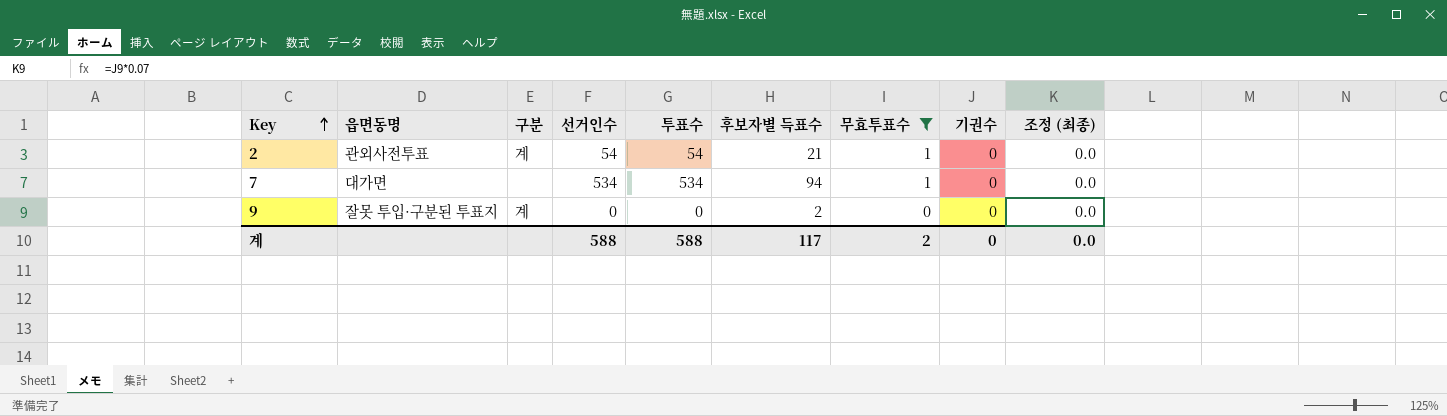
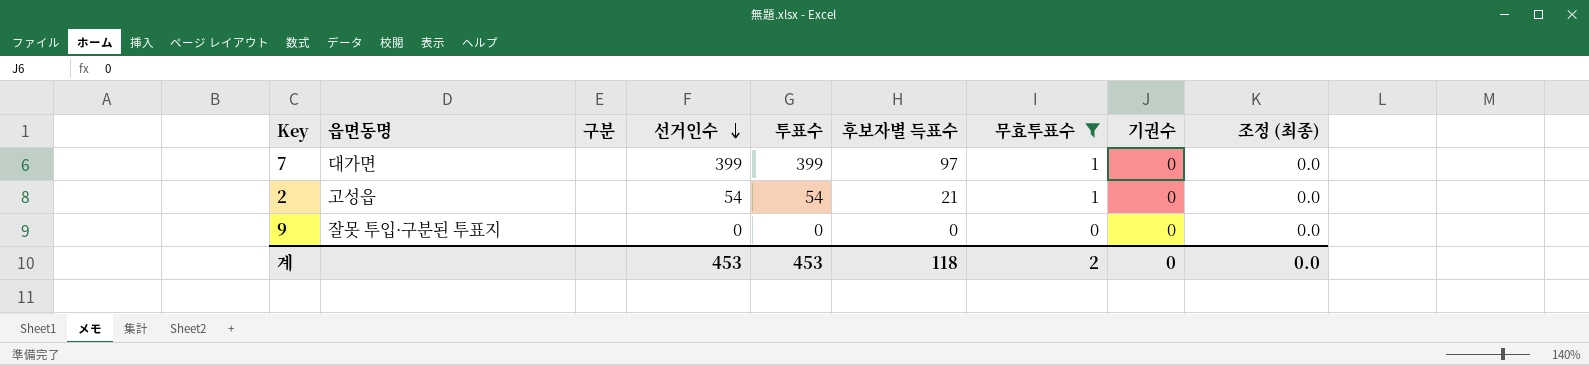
row order: Key ascending -> 선거인수 descending
7 | 선거인수: 534 -> 399
7 | 투표수: 534 -> 399
7 | 후보자별 득표수: 94 -> 97
2 | 읍면동명: 관외사전투표 -> 고성읍
2 | 구분: 계 -> none
9 | 구분: 계 -> none
9 | 후보자별 득표수: 2 -> 0
계 | 선거인수: 588 -> 453
계 | 투표수: 588 -> 453
계 | 후보자별 득표수: 117 -> 118

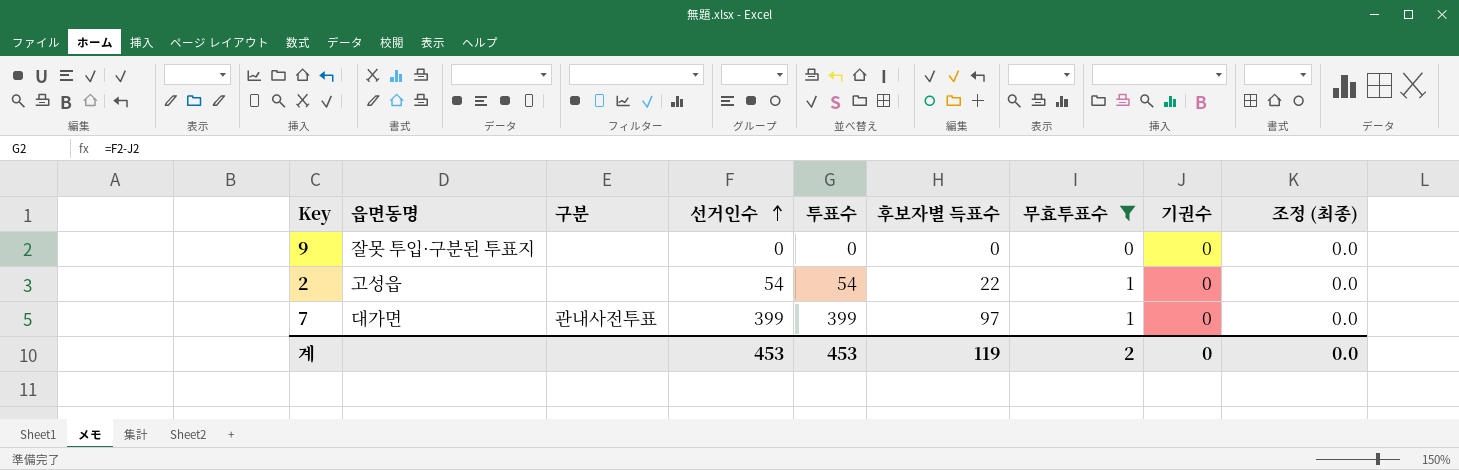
row order: 선거인수 descending -> 선거인수 ascending
2 | 후보자별 득표수: 21 -> 22
7 | 구분: none -> 관내사전투표
계 | 후보자별 득표수: 118 -> 119

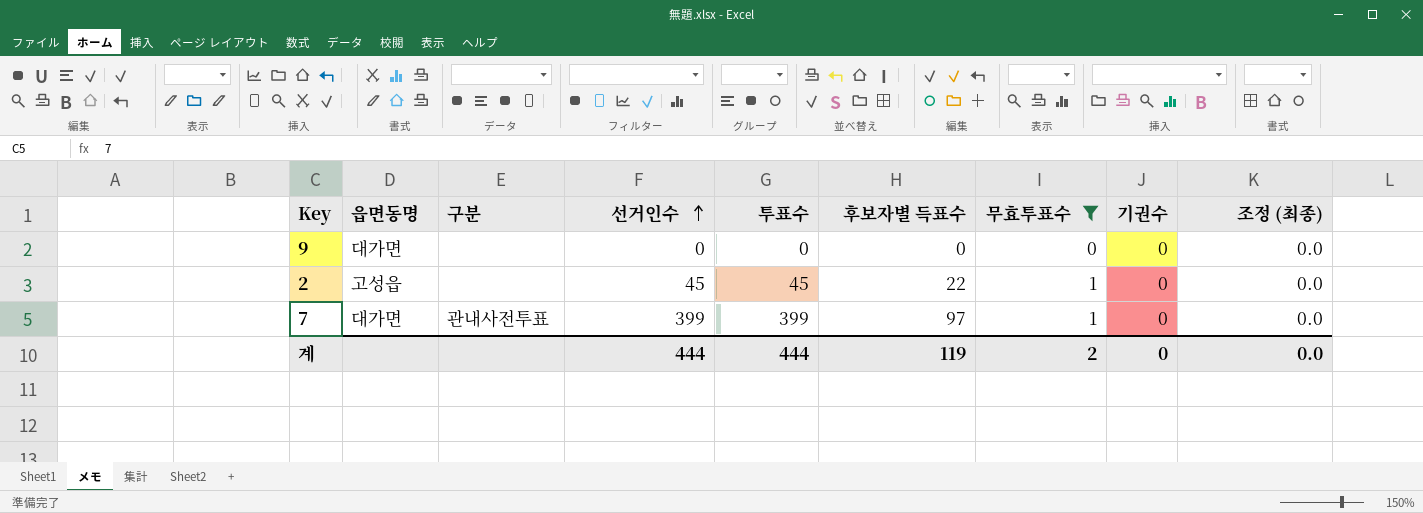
9 | 읍면동명: 잘못 투입·구분된 투표지 -> 대가면
2 | 선거인수: 54 -> 45
2 | 투표수: 54 -> 45
계 | 선거인수: 453 -> 444
계 | 투표수: 453 -> 444

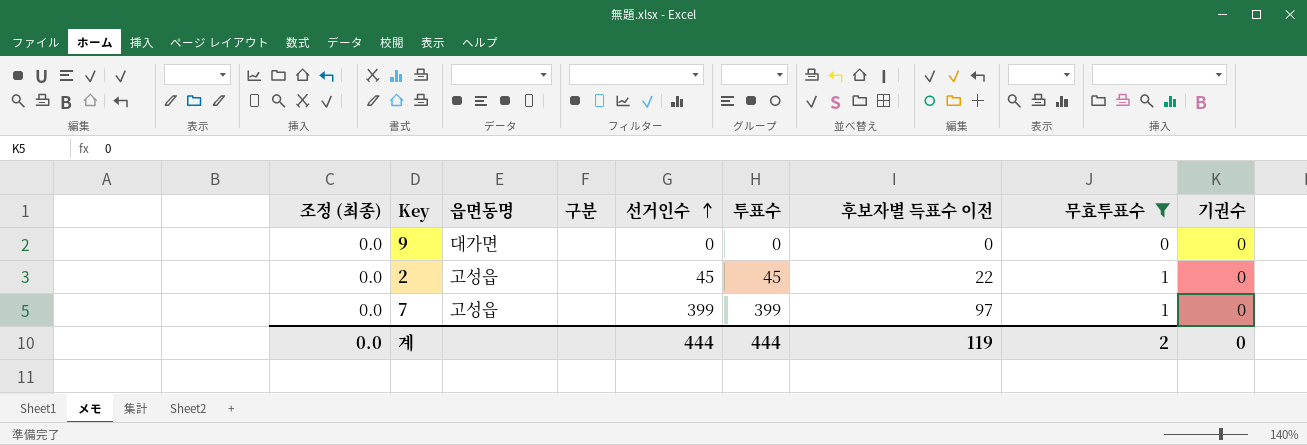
column 조정 (최종) | position: 9 -> 1
column name: 후보자별 득표수 -> 후보자별 득표수 이전
7 | 읍면동명: 대가면 -> 고성읍
7 | 구분: 관내사전투표 -> none

